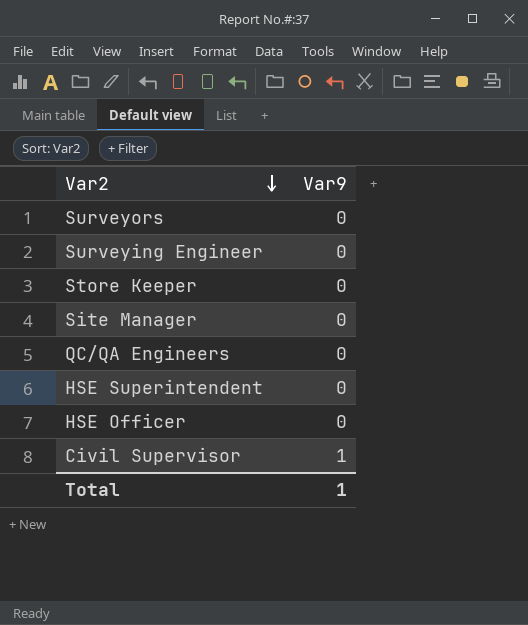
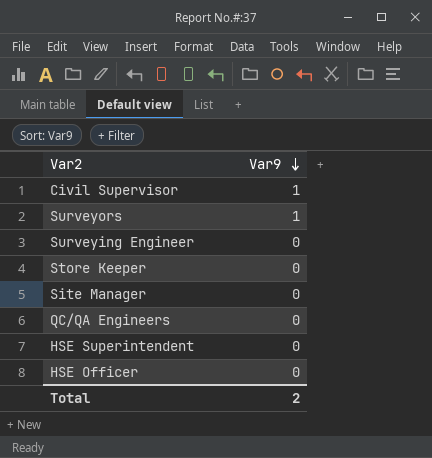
row order: Var2 descending -> Var9 descending
Surveyors | Var9: 0 -> 1
Total | Var9: 1 -> 2

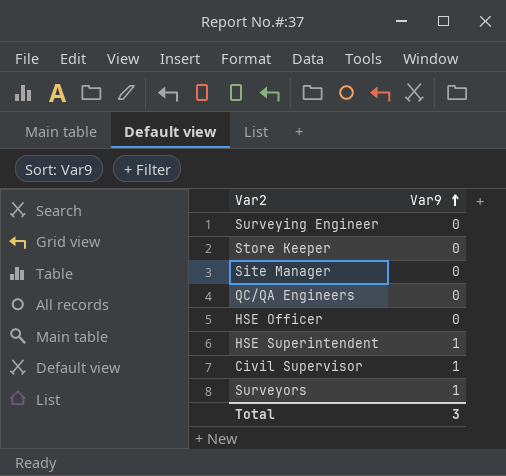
row order: Var9 descending -> Var9 ascending
HSE Superintendent | Var9: 0 -> 1
Total | Var9: 2 -> 3

